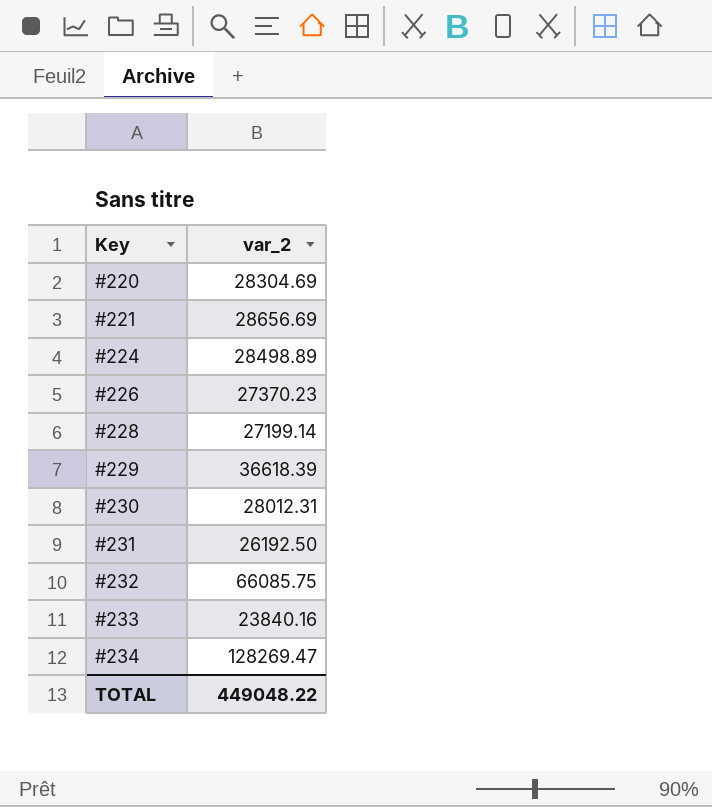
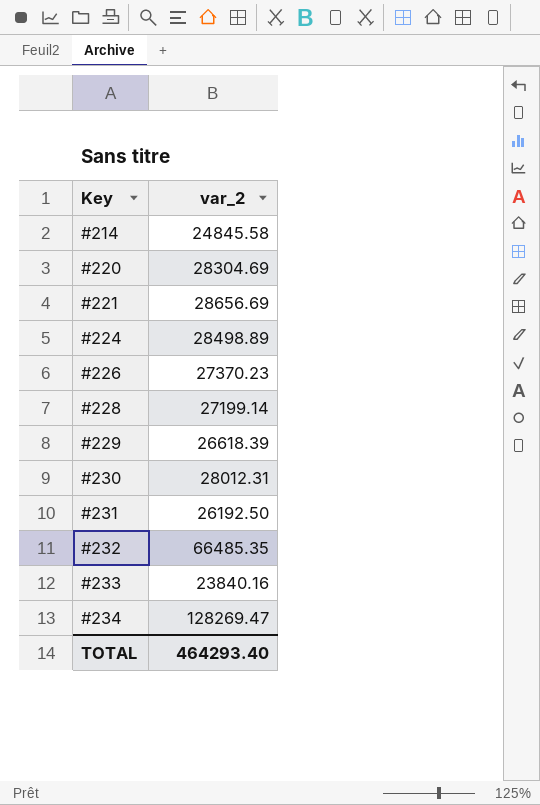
row #214: none -> 24845.58
#229 | var_2: 36618.39 -> 26618.39
#232 | var_2: 66085.75 -> 66485.35
TOTAL | var_2: 449048.22 -> 464293.40

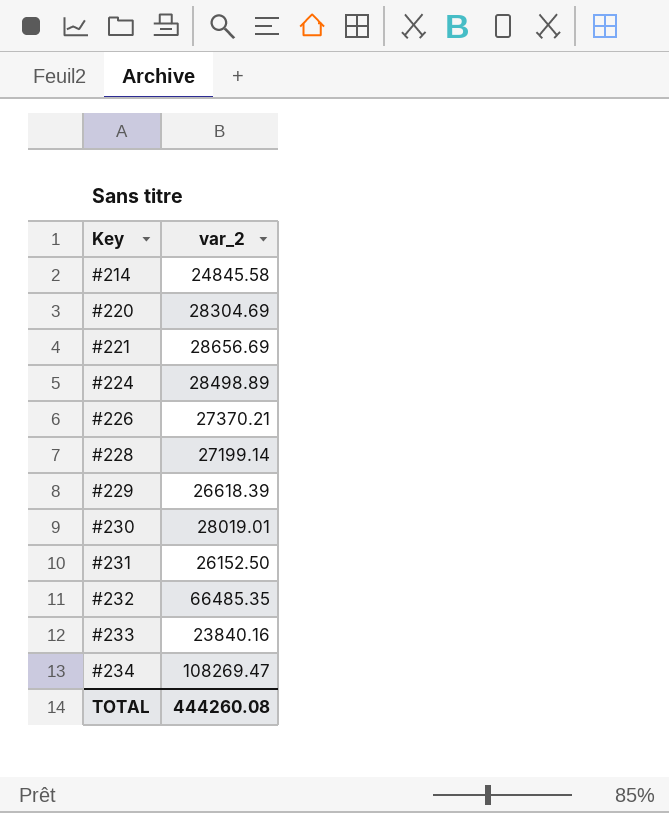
#226 | var_2: 27370.23 -> 27370.21
#230 | var_2: 28012.31 -> 28019.01
#231 | var_2: 26192.50 -> 26152.50
#234 | var_2: 128269.47 -> 108269.47
TOTAL | var_2: 464293.40 -> 444260.08

